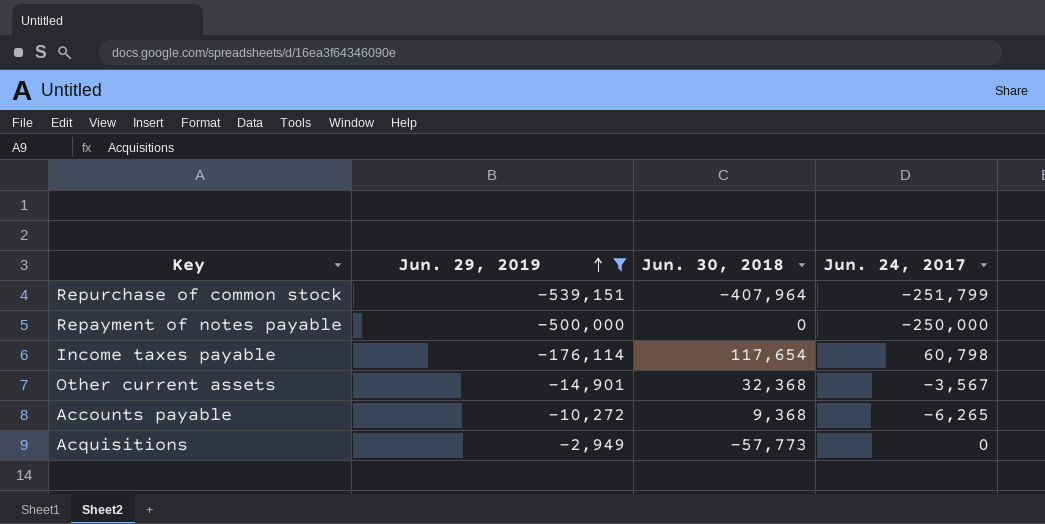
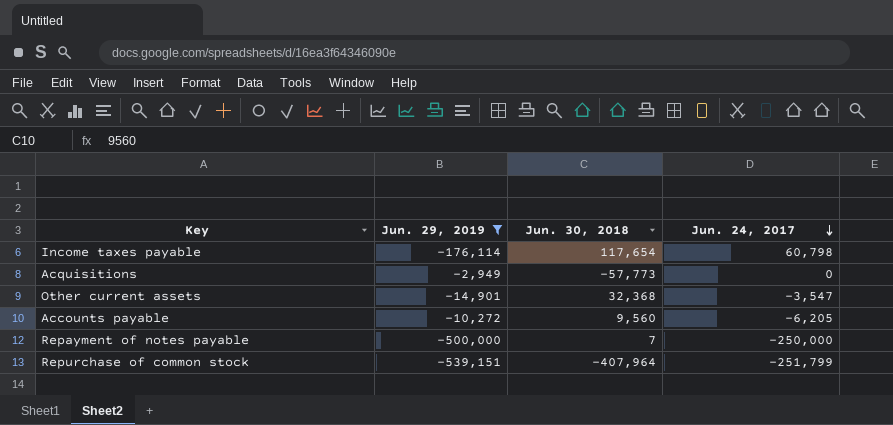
row order: Jun. 29, 2019 ascending -> Jun. 24, 2017 descending
Other current assets | Jun. 24, 2017: -3,567 -> -3,547
Accounts payable | Jun. 30, 2018: 9,368 -> 9,560
Accounts payable | Jun. 24, 2017: -6,265 -> -6,205
Repayment of notes payable | Jun. 30, 2018: 0 -> 7

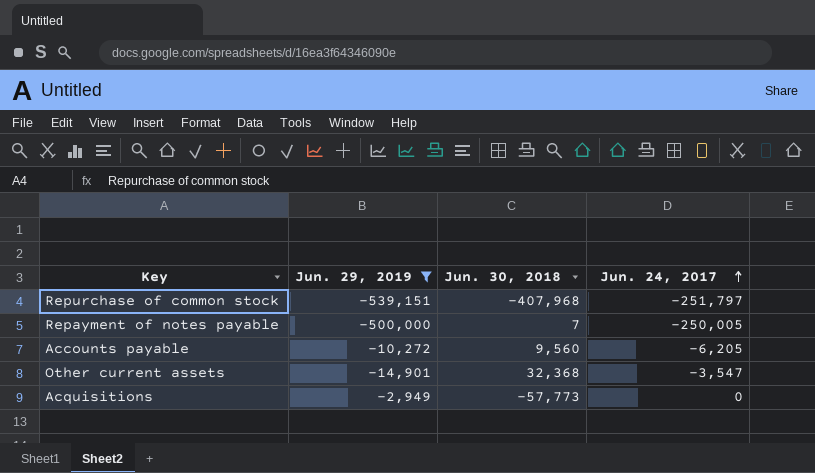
row order: Jun. 24, 2017 descending -> Jun. 24, 2017 ascending
row Income taxes payable: -176,114 | 117,654 | 60,798 -> none
Repurchase of common stock | Jun. 30, 2018: -407,964 -> -407,968
Repurchase of common stock | Jun. 24, 2017: -251,799 -> -251,797
Repayment of notes payable | Jun. 24, 2017: -250,000 -> -250,005

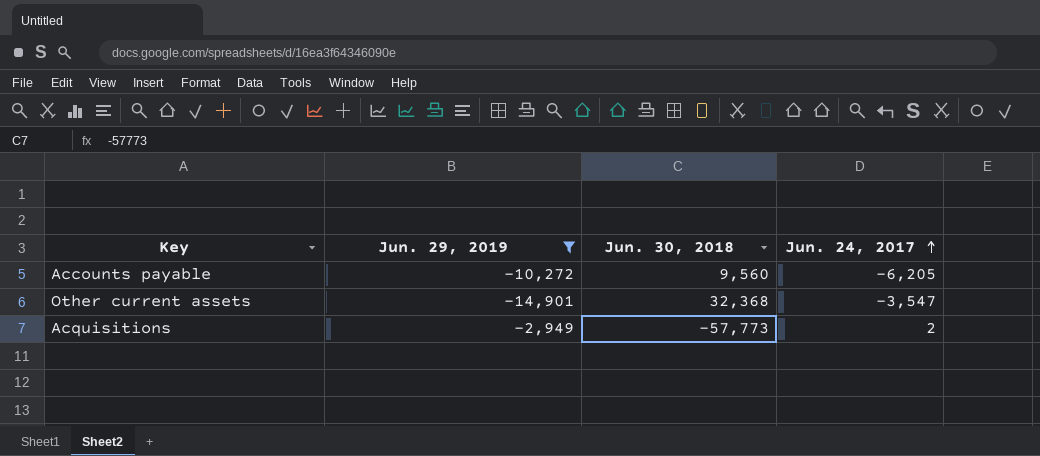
row Repurchase of common stock: -539,151 | -407,968 | -251,797 -> none
row Repayment of notes payable: -500,000 | 7 | -250,005 -> none
Acquisitions | Jun. 24, 2017: 0 -> 2

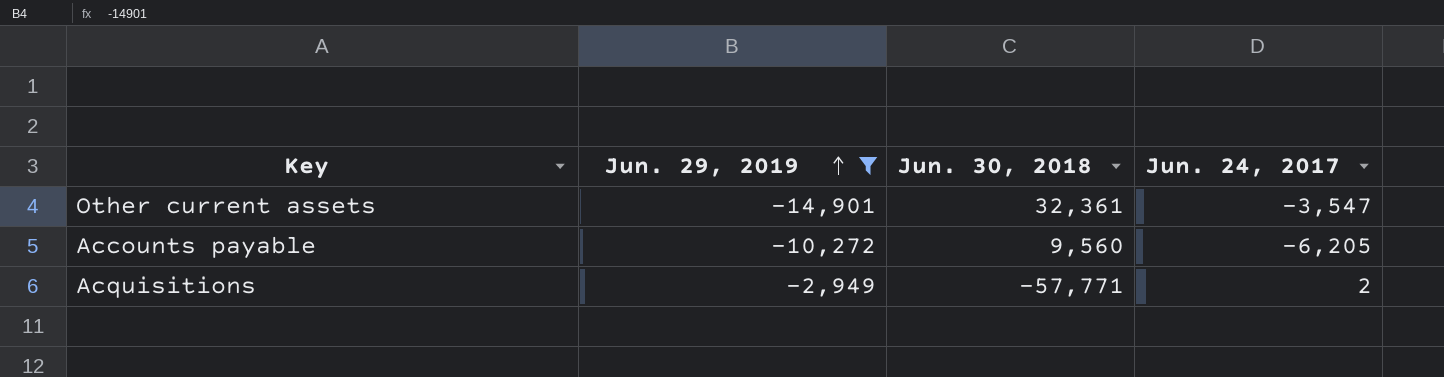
row order: Jun. 24, 2017 ascending -> Jun. 29, 2019 ascending
Other current assets | Jun. 30, 2018: 32,368 -> 32,361
Acquisitions | Jun. 30, 2018: -57,773 -> -57,771

